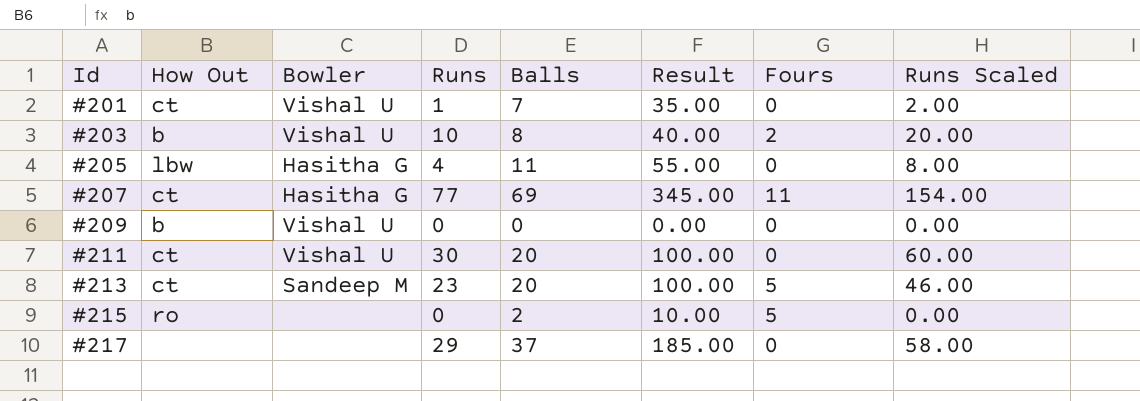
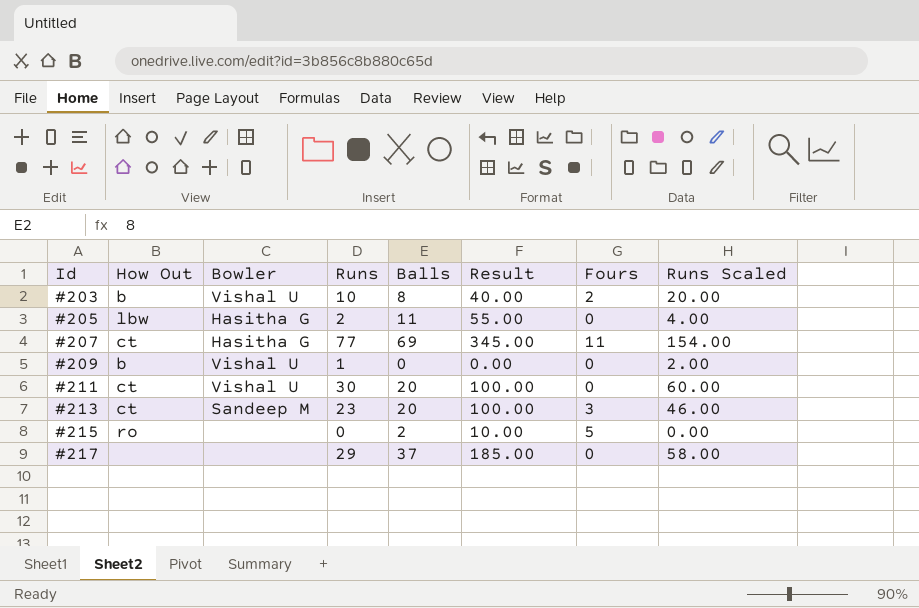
row #201: ct | Vishal U | 1 | 7 | 35.00 | 0 | 2.00 -> none
#205 | Runs: 4 -> 2
#205 | Runs Scaled: 8.00 -> 4.00
#209 | Runs: 0 -> 1
#209 | Runs Scaled: 0.00 -> 2.00
#213 | Fours: 5 -> 3

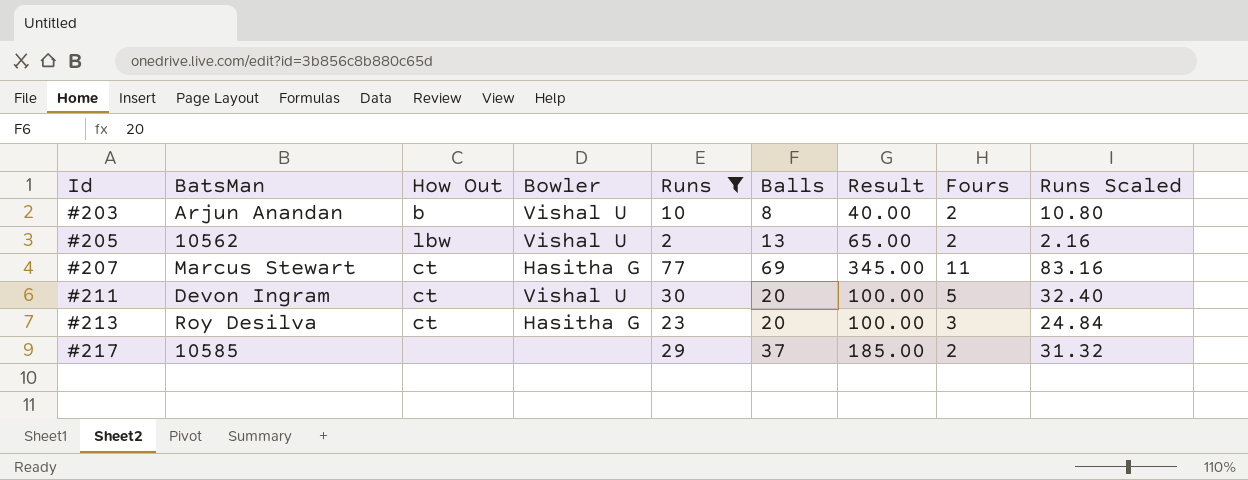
filter: none -> Runs >= 2
column BatsMan | position: none -> 2
column Runs Scaled | formula: [Runs] * 2 -> [Runs] * 1.08
#205 | Bowler: Hasitha G -> Vishal U
#205 | Balls: 11 -> 13
#205 | Result: 55.00 -> 65.00
#205 | Fours: 0 -> 2
#211 | Fours: 0 -> 5
#213 | Bowler: Sandeep M -> Hasitha G
#217 | Fours: 0 -> 2

